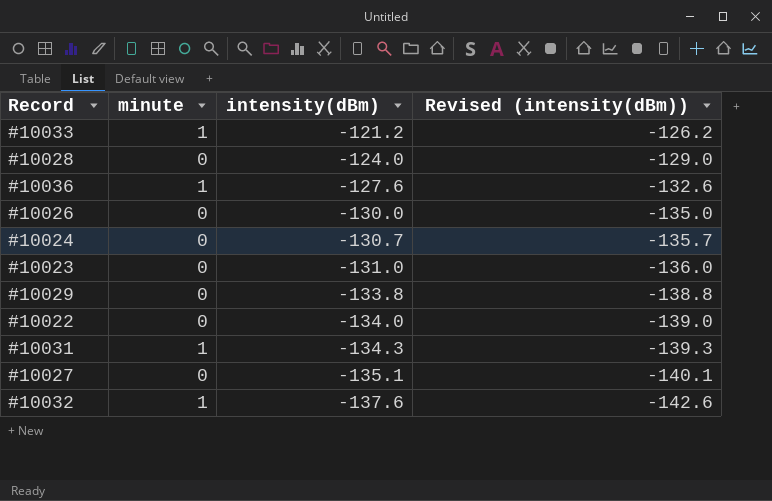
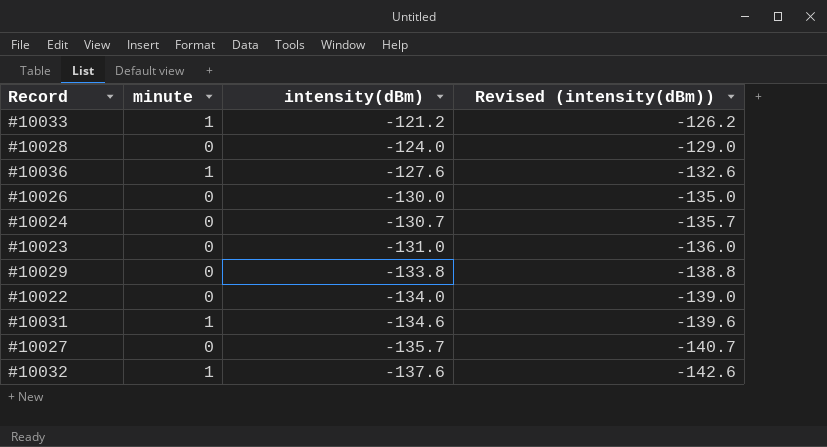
#10031 | intensity(dBm): -134.3 -> -134.6
#10031 | Revised (intensity(dBm)): -139.3 -> -139.6
#10027 | intensity(dBm): -135.1 -> -135.7
#10027 | Revised (intensity(dBm)): -140.1 -> -140.7

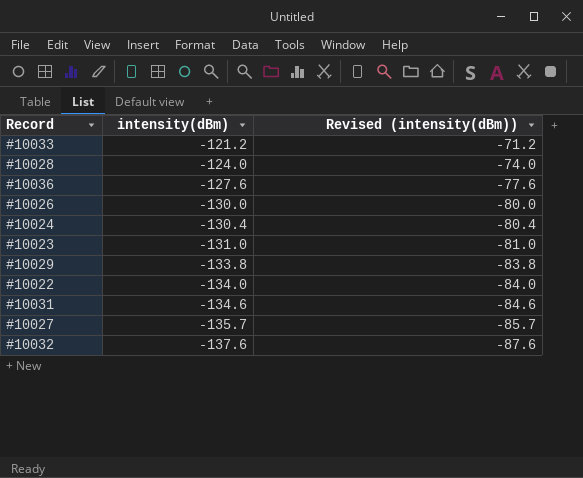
column minute | position: 2 -> none
column Revised (intensity(dBm)) | formula: [intensity(dBm)] - 5 -> [intensity(dBm)] + 50
#10024 | intensity(dBm): -130.7 -> -130.4

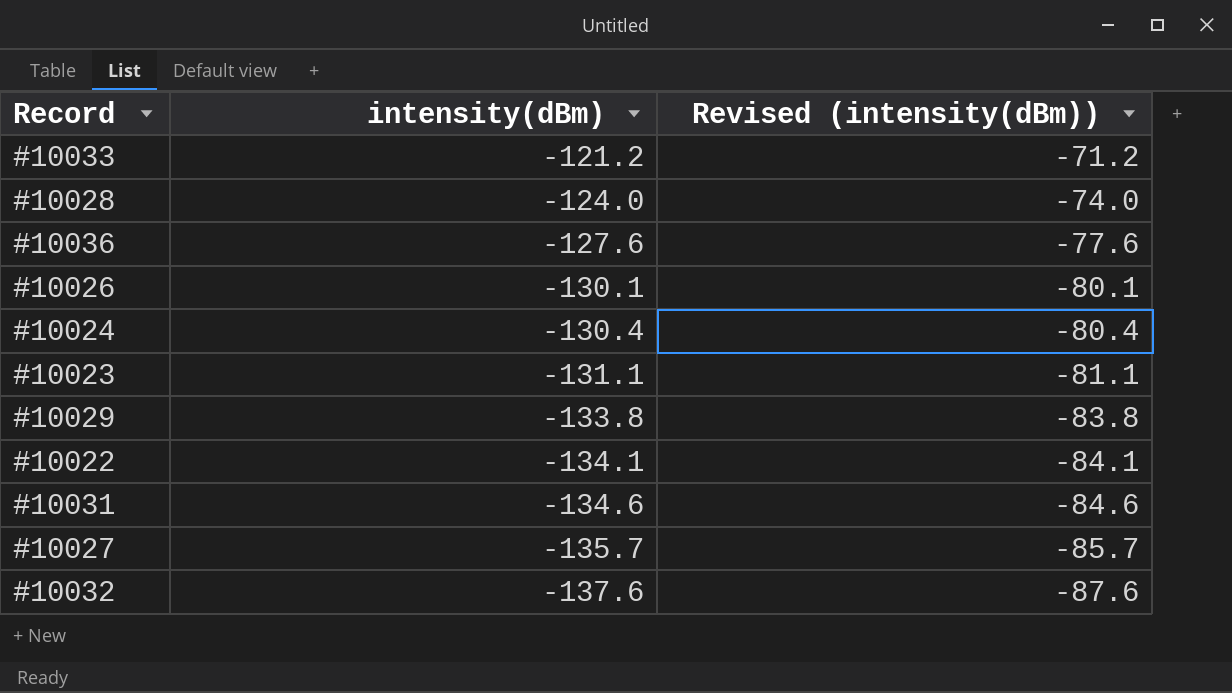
#10026 | intensity(dBm): -130.0 -> -130.1
#10026 | Revised (intensity(dBm)): -80.0 -> -80.1
#10023 | intensity(dBm): -131.0 -> -131.1
#10023 | Revised (intensity(dBm)): -81.0 -> -81.1
#10022 | intensity(dBm): -134.0 -> -134.1
#10022 | Revised (intensity(dBm)): -84.0 -> -84.1

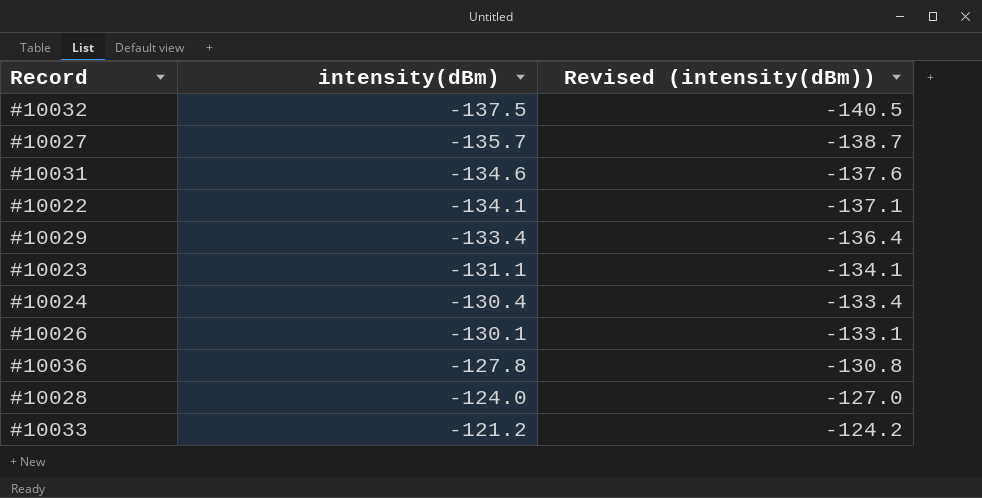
row order: intensity(dBm) descending -> intensity(dBm) ascending
column Revised (intensity(dBm)) | formula: [intensity(dBm)] + 50 -> [intensity(dBm)] - 3
#10032 | intensity(dBm): -137.6 -> -137.5
#10029 | intensity(dBm): -133.8 -> -133.4
#10036 | intensity(dBm): -127.6 -> -127.8

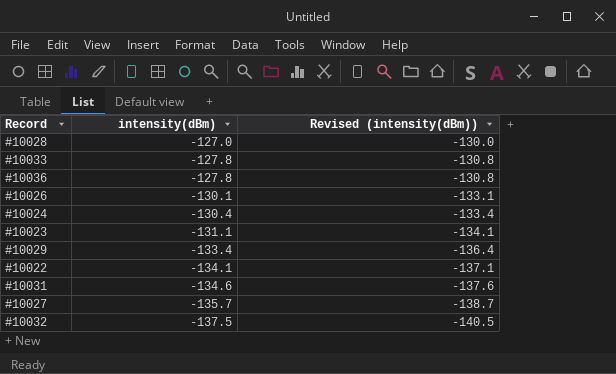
row order: intensity(dBm) ascending -> intensity(dBm) descending
#10028 | intensity(dBm): -124.0 -> -127.0
#10028 | Revised (intensity(dBm)): -127.0 -> -130.0
#10033 | intensity(dBm): -121.2 -> -127.8
#10033 | Revised (intensity(dBm)): -124.2 -> -130.8

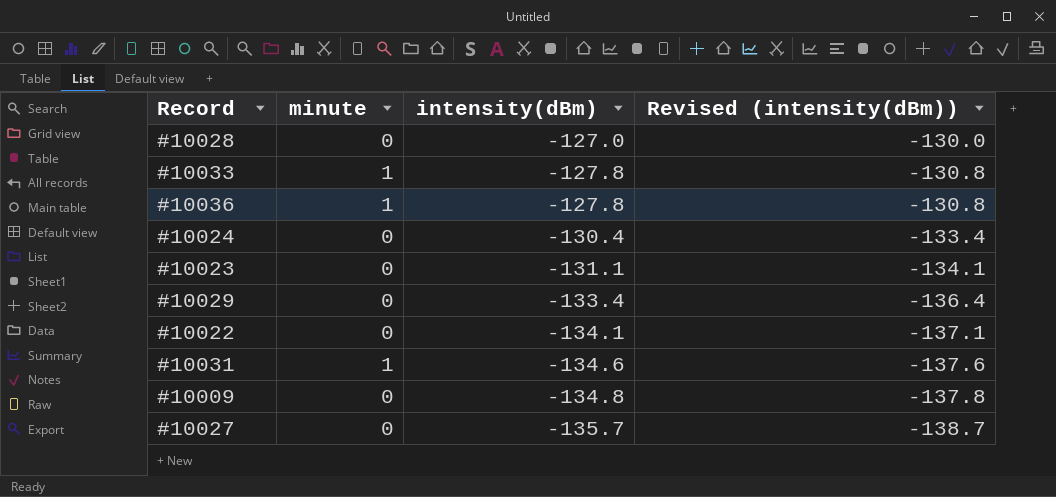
column minute | position: none -> 2
row #10026: -130.1 | -133.1 -> none
row #10032: -137.5 | -140.5 -> none
row #10009: none -> 0 | -134.8 | -137.8

